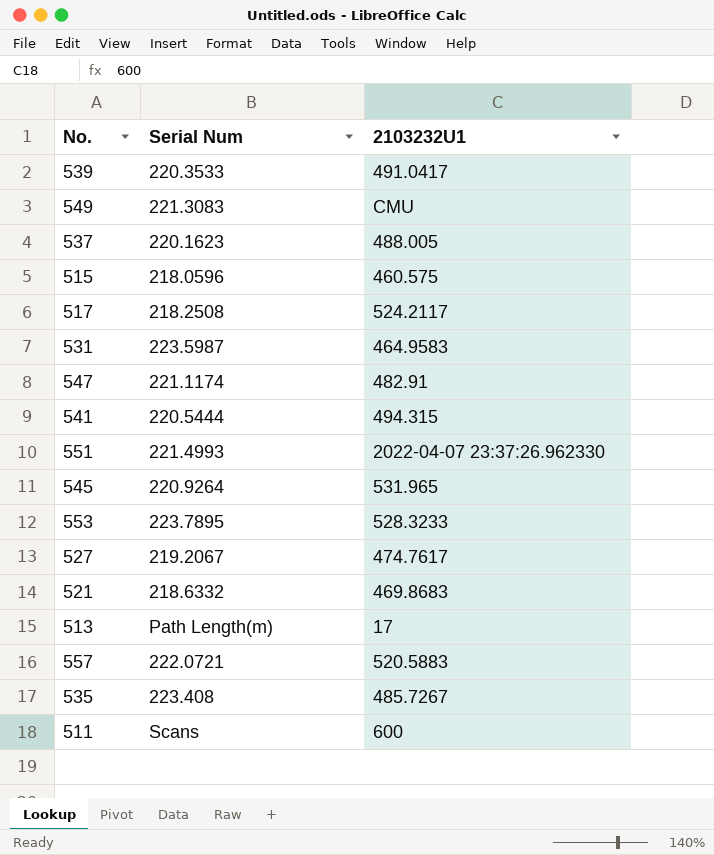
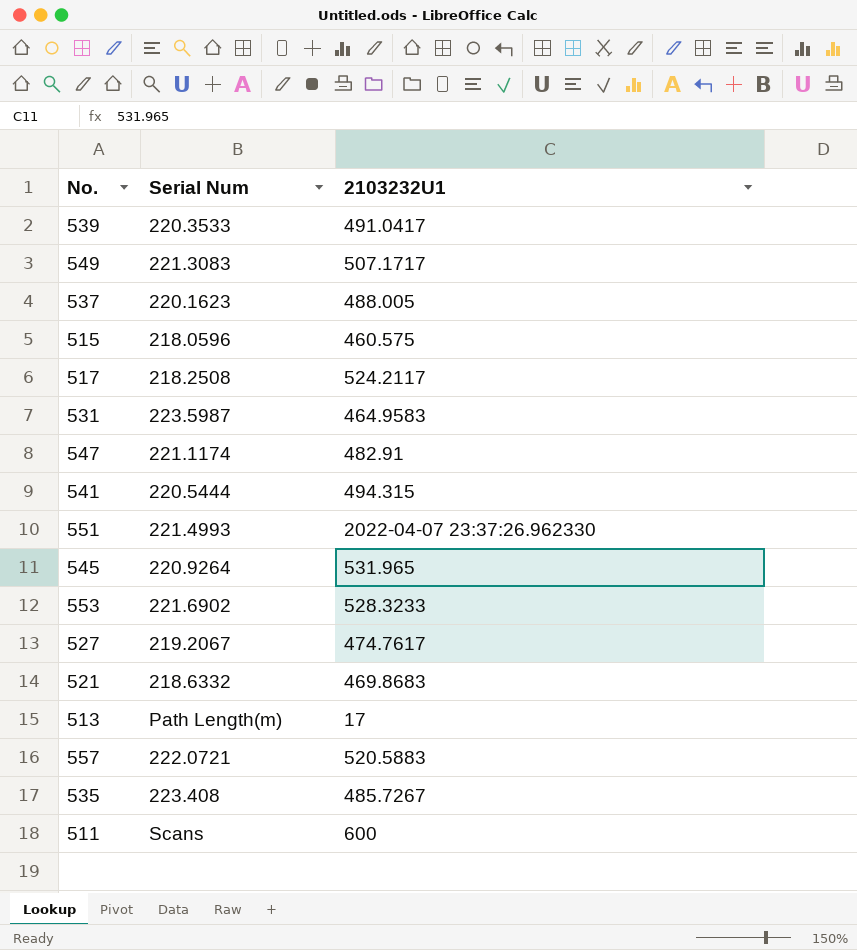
549 | 2103232U1: CMU -> 507.1717
553 | Serial Num: 223.7895 -> 221.6902

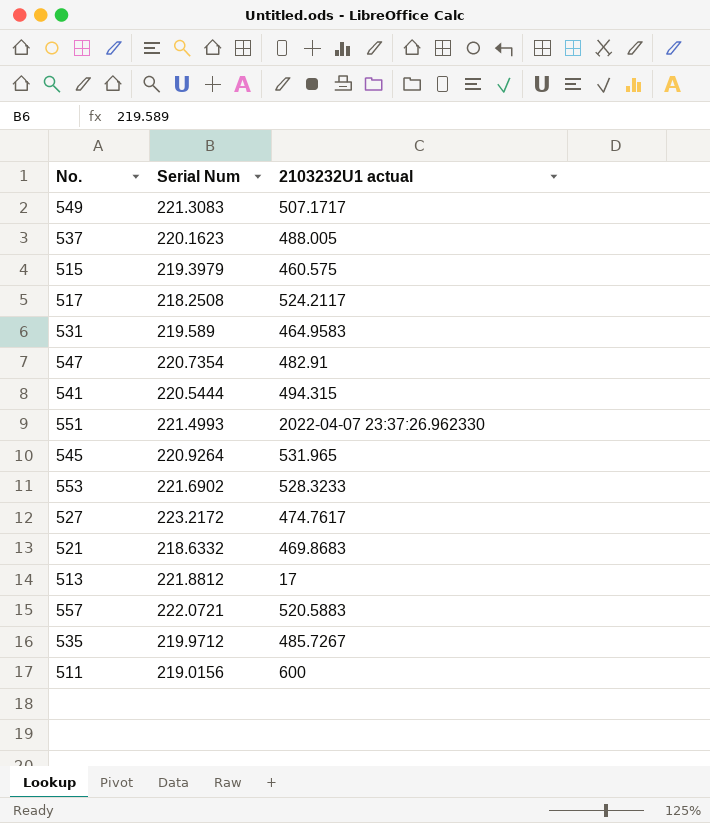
column name: 2103232U1 -> 2103232U1 actual
row 539: 220.3533 | 491.0417 -> none
515 | Serial Num: 218.0596 -> 219.3979
531 | Serial Num: 223.5987 -> 219.589
547 | Serial Num: 221.1174 -> 220.7354
527 | Serial Num: 219.2067 -> 223.2172
513 | Serial Num: Path Length(m) -> 221.8812
535 | Serial Num: 223.408 -> 219.9712
511 | Serial Num: Scans -> 219.0156

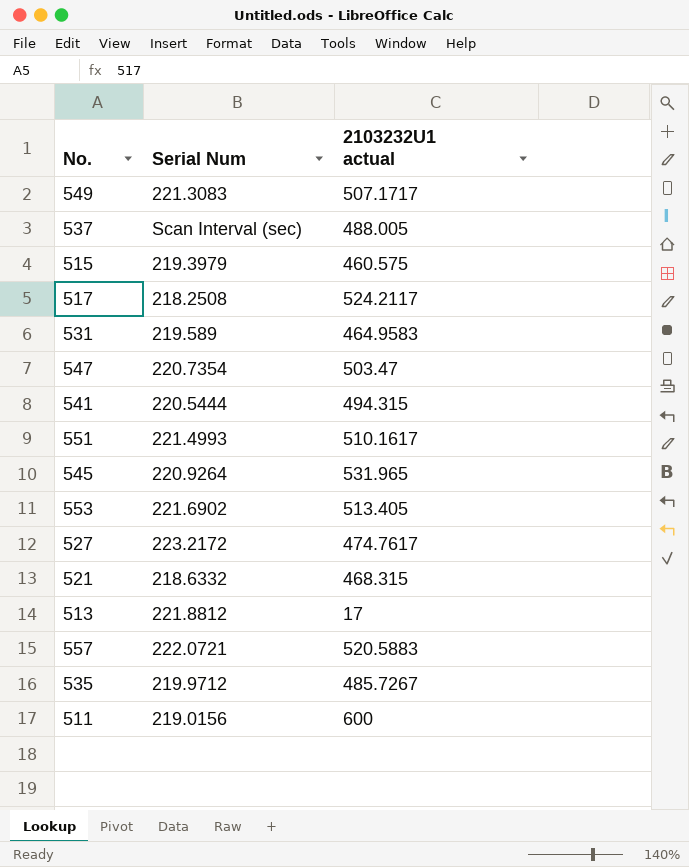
537 | Serial Num: 220.1623 -> Scan Interval (sec)
547 | 2103232U1 actual: 482.91 -> 503.47
551 | 2103232U1 actual: 2022-04-07 23:37:26.962330 -> 510.1617
553 | 2103232U1 actual: 528.3233 -> 513.405
521 | 2103232U1 actual: 469.8683 -> 468.315

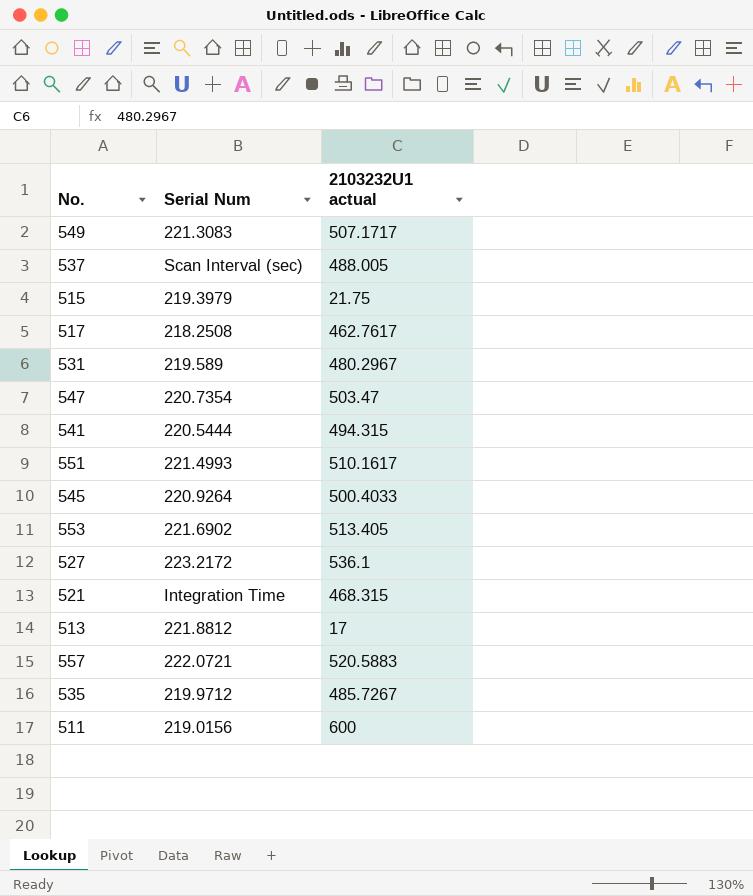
515 | 2103232U1 actual: 460.575 -> 21.75
517 | 2103232U1 actual: 524.2117 -> 462.7617
531 | 2103232U1 actual: 464.9583 -> 480.2967
545 | 2103232U1 actual: 531.965 -> 500.4033
527 | 2103232U1 actual: 474.7617 -> 536.1
521 | Serial Num: 218.6332 -> Integration Time

